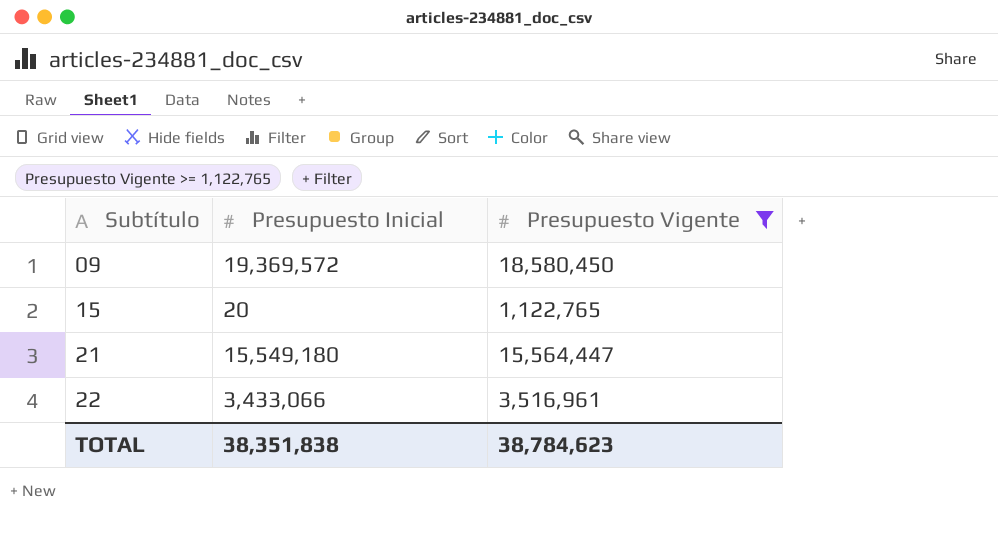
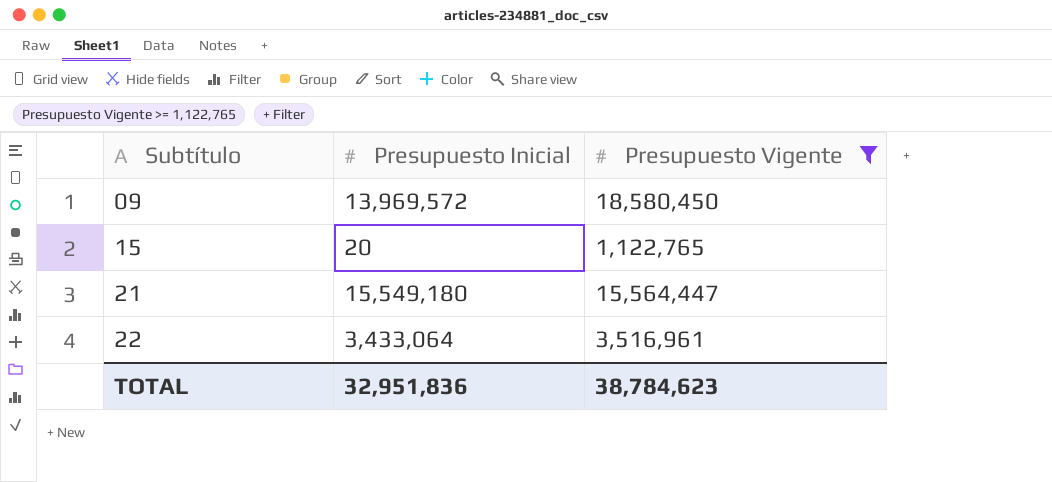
09 | Presupuesto Inicial: 19,369,572 -> 13,969,572
22 | Presupuesto Inicial: 3,433,066 -> 3,433,064
TOTAL | Presupuesto Inicial: 38,351,838 -> 32,951,836

